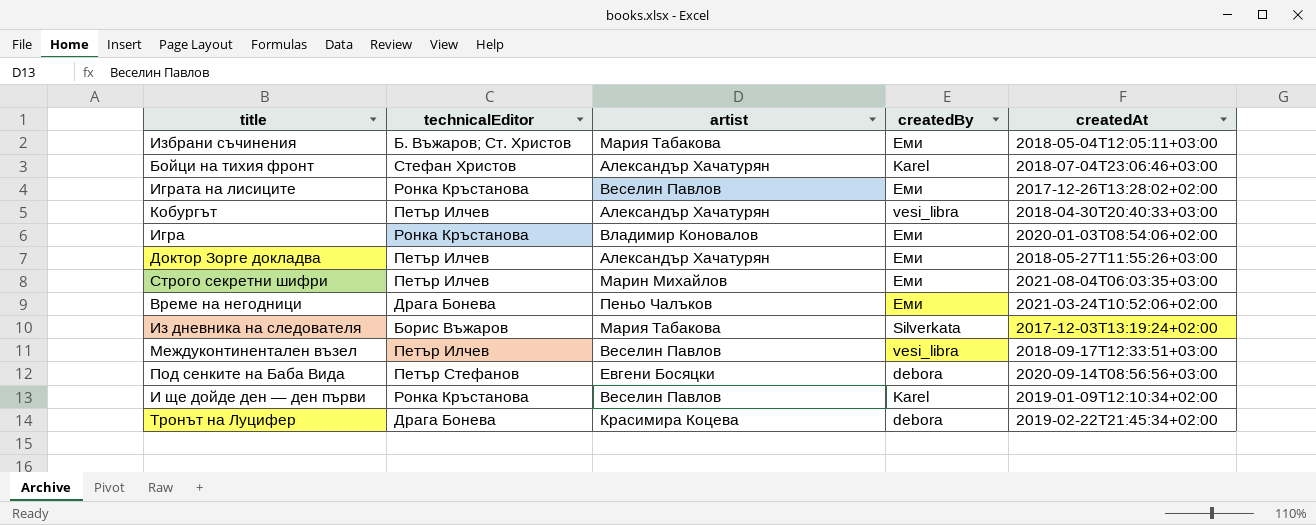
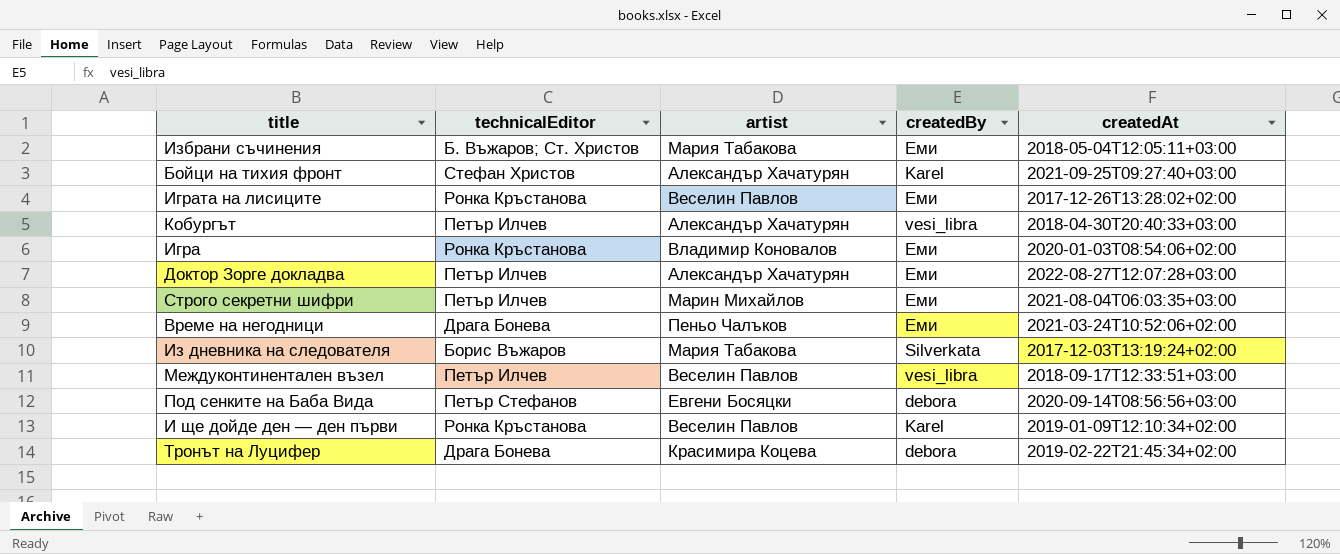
Бойци на тихия фронт | createdAt: 2018-07-04T23:06:46+03:00 -> 2021-09-25T09:27:40+03:00
Доктор Зорге докладва | createdAt: 2018-05-27T11:55:26+03:00 -> 2022-08-27T12:07:28+03:00

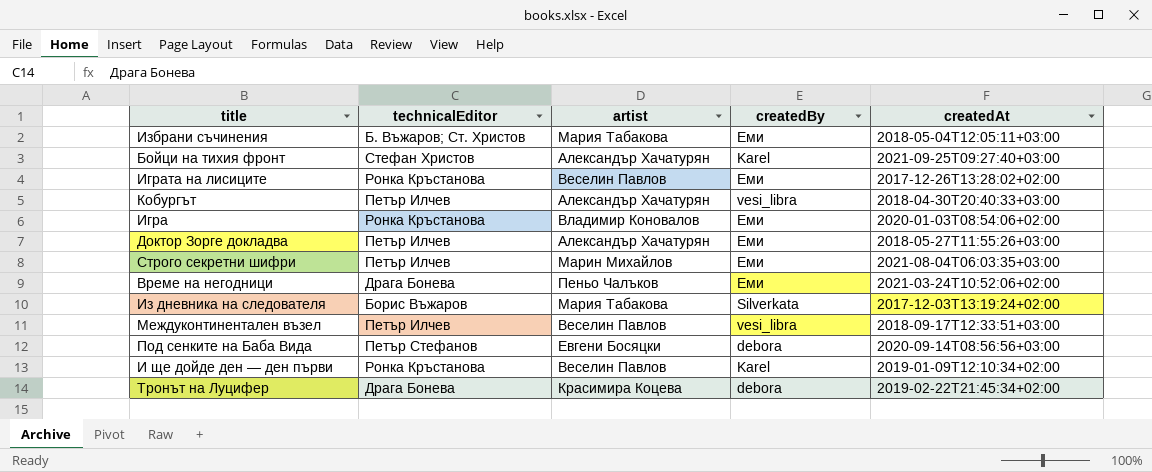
Доктор Зорге докладва | createdAt: 2022-08-27T12:07:28+03:00 -> 2018-05-27T11:55:26+03:00

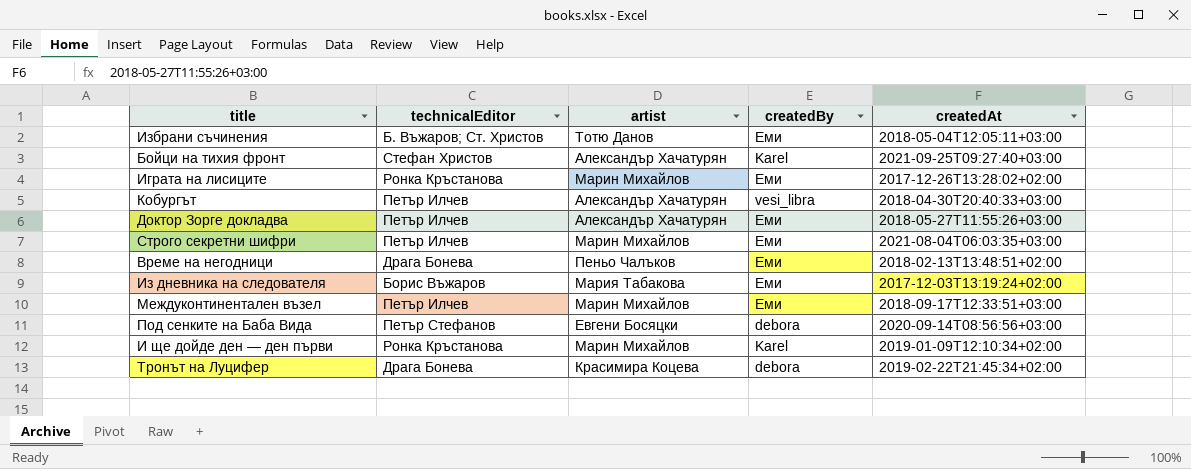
row Игра: Ронка Кръстанова | Владимир Коновалов | Еми | 2020-01-03T08:54:06+02:00 -> none
Избрани съчинения | artist: Мария Табакова -> Тотю Данов
Играта на лисиците | artist: Веселин Павлов -> Марин Михайлов
Време на негодници | createdAt: 2021-03-24T10:52:06+02:00 -> 2018-02-13T13:48:51+02:00
Из дневника на следователя | createdBy: Silverkata -> Еми
Междуконтинентален възел | artist: Веселин Павлов -> Марин Михайлов
Междуконтинентален възел | createdBy: vesi_libra -> Еми
И ще дойде ден — ден първи | artist: Веселин Павлов -> Марин Михайлов

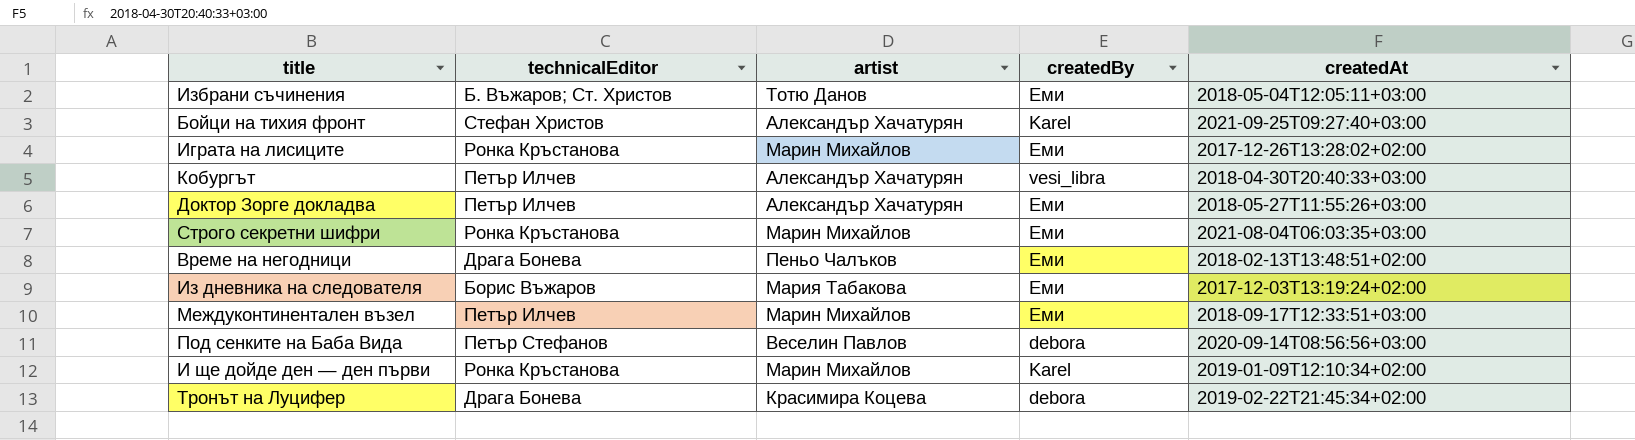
Строго секретни шифри | technicalEditor: Петър Илчев -> Ронка Кръстанова
Под сенките на Баба Вида | artist: Евгени Босяцки -> Веселин Павлов

